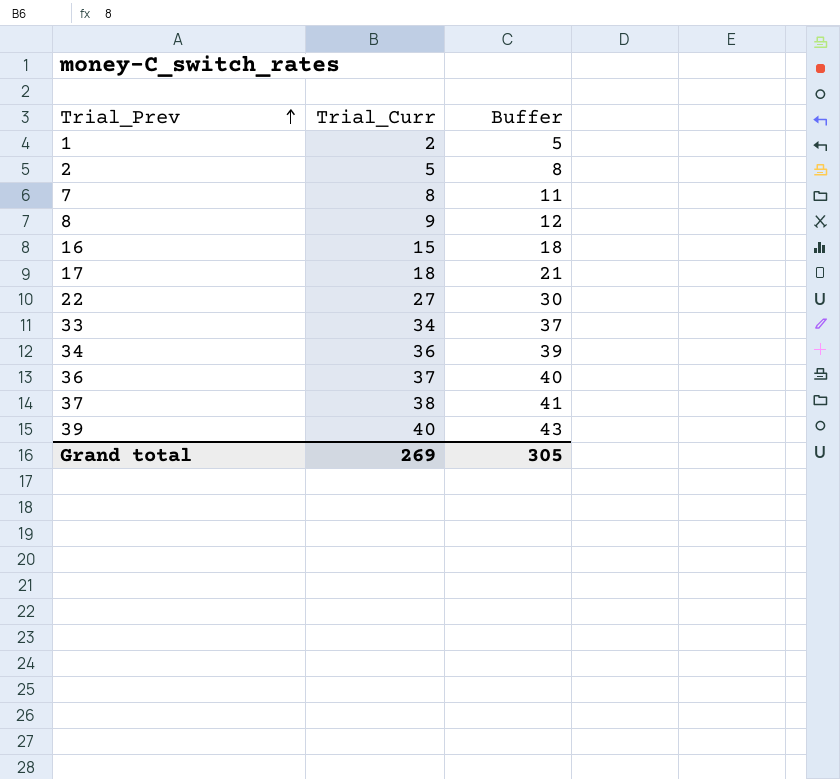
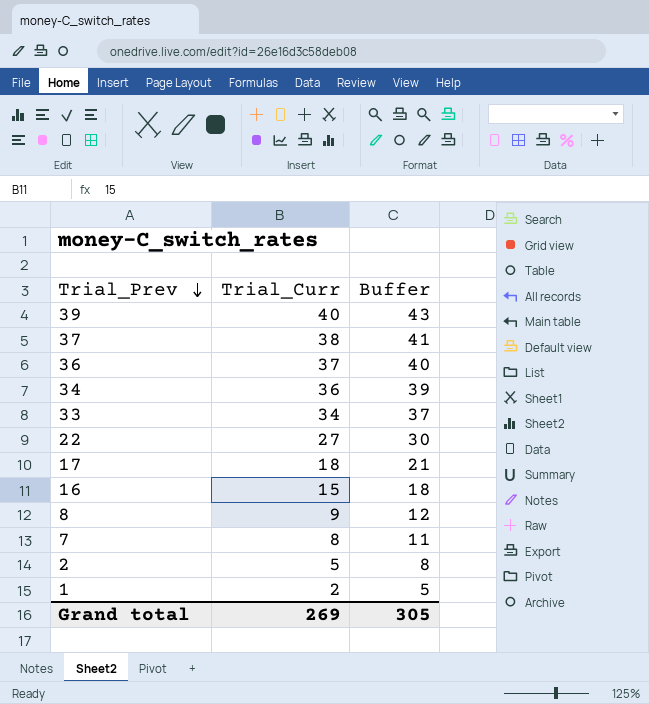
row order: Trial_Prev ascending -> Trial_Prev descending

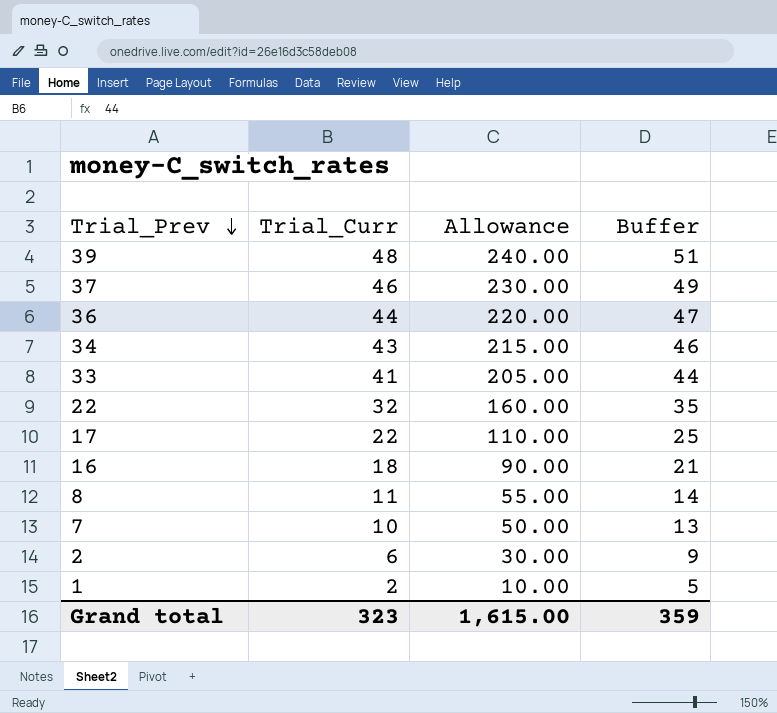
column Allowance | formula: none -> [Trial_Curr] * 5
39 | Trial_Curr: 40 -> 48
39 | Buffer: 43 -> 51
37 | Trial_Curr: 38 -> 46
37 | Buffer: 41 -> 49
36 | Trial_Curr: 37 -> 44
36 | Buffer: 40 -> 47
34 | Trial_Curr: 36 -> 43
34 | Buffer: 39 -> 46
33 | Trial_Curr: 34 -> 41
33 | Buffer: 37 -> 44
22 | Trial_Curr: 27 -> 32
22 | Buffer: 30 -> 35
17 | Trial_Curr: 18 -> 22
17 | Buffer: 21 -> 25
16 | Trial_Curr: 15 -> 18
16 | Buffer: 18 -> 21
8 | Trial_Curr: 9 -> 11
8 | Buffer: 12 -> 14
7 | Trial_Curr: 8 -> 10
7 | Buffer: 11 -> 13
2 | Trial_Curr: 5 -> 6
2 | Buffer: 8 -> 9
Grand total | Trial_Curr: 269 -> 323
Grand total | Buffer: 305 -> 359

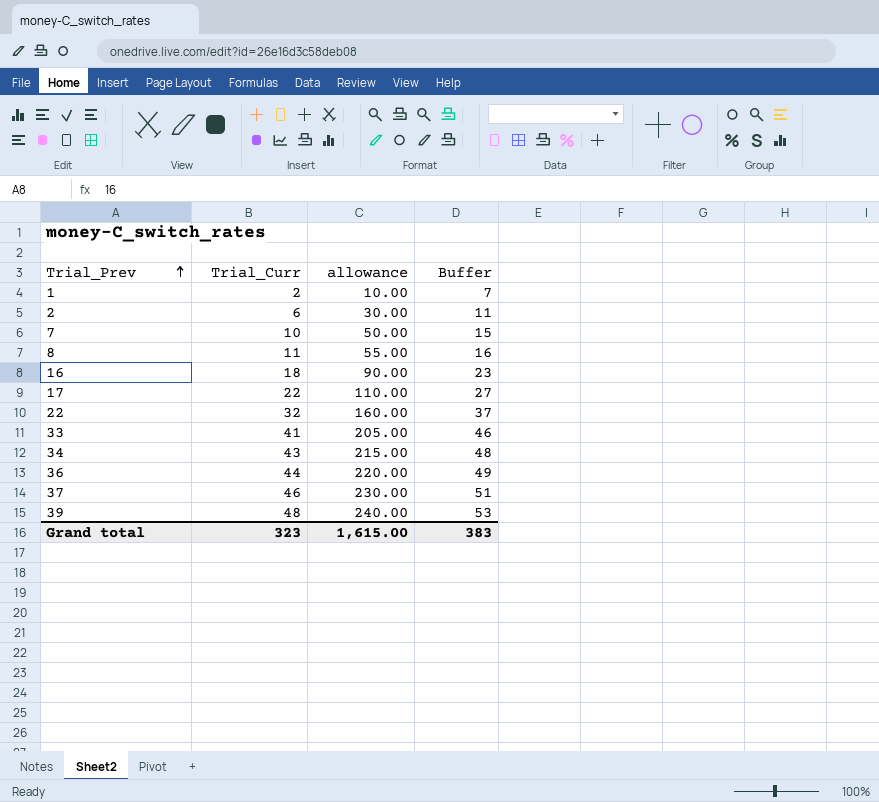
row order: Trial_Prev descending -> Trial_Prev ascending
column name: Allowance -> allowance
column Buffer | formula: [Trial_Curr] + 3 -> [Trial_Curr] + 5
Grand total | Buffer: 359 -> 383

